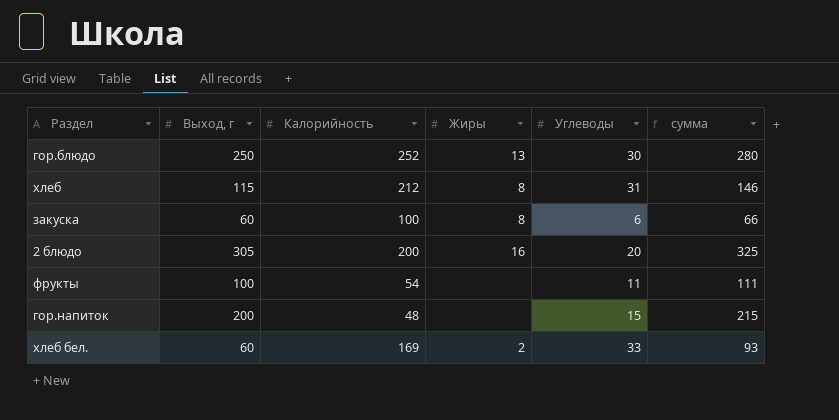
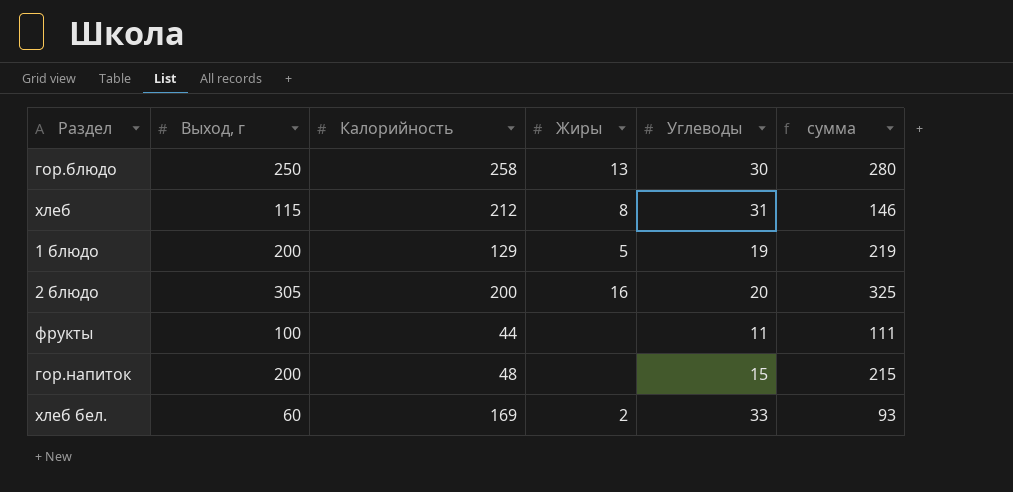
row закуска: 60 | 100 | 8 | 6 | 66 -> none
гор.блюдо | Калорийность: 252 -> 258
row 1 блюдо: none -> 200 | 129 | 5 | 19 | 219
фрукты | Калорийность: 54 -> 44

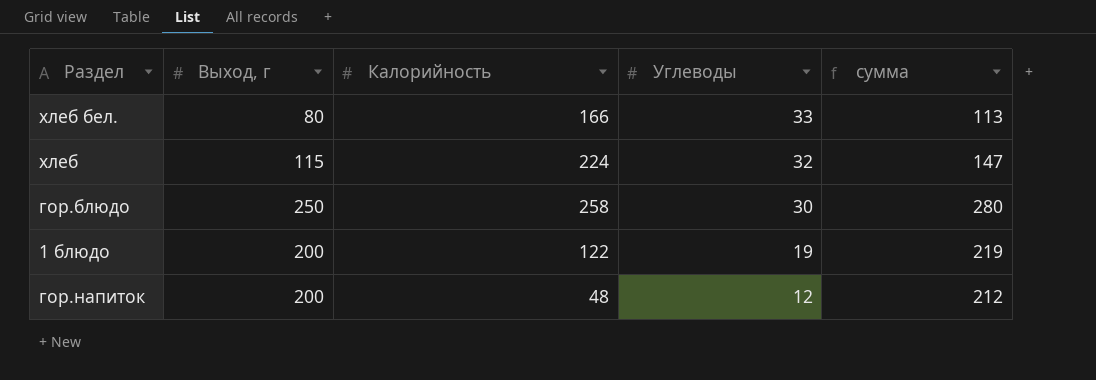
row order: none -> Углеводы descending
column Жиры | position: 4 -> none
row 2 блюдо: 305 | 200 | 16 | 20 | 325 -> none
row фрукты: 100 | 44 | none | 11 | 111 -> none
хлеб бел. | Выход, г: 60 -> 80
хлеб бел. | Калорийность: 169 -> 166
хлеб бел. | сумма: 93 -> 113
хлеб | Калорийность: 212 -> 224
хлеб | Углеводы: 31 -> 32
хлеб | сумма: 146 -> 147
1 блюдо | Калорийность: 129 -> 122
гор.напиток | Углеводы: 15 -> 12
гор.напиток | сумма: 215 -> 212

